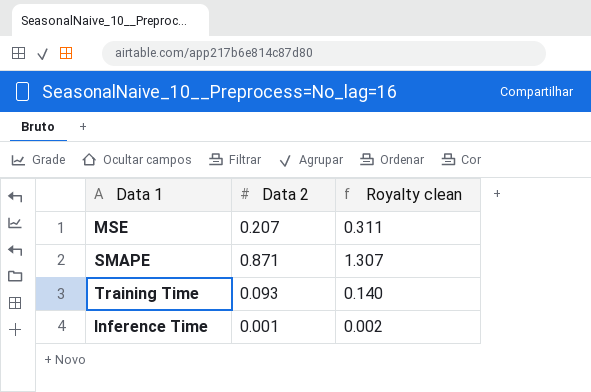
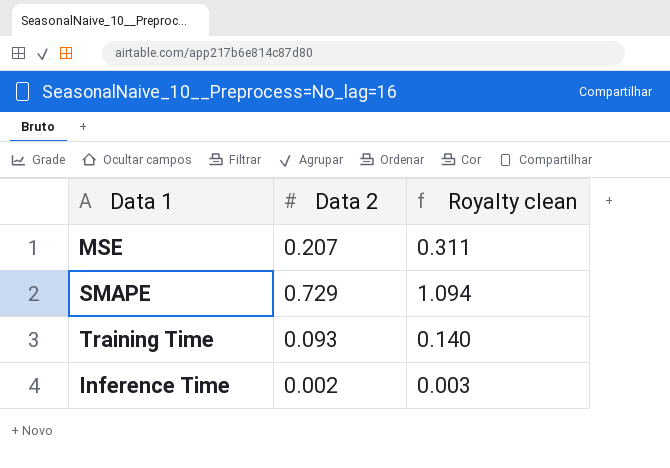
SMAPE | Data 2: 0.871 -> 0.729
SMAPE | Royalty clean: 1.307 -> 1.094
Inference Time | Data 2: 0.001 -> 0.002
Inference Time | Royalty clean: 0.002 -> 0.003

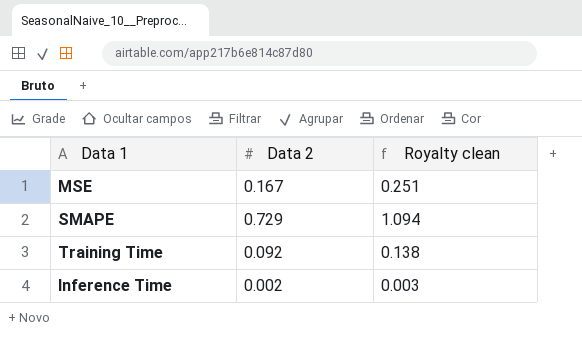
MSE | Data 2: 0.207 -> 0.167
MSE | Royalty clean: 0.311 -> 0.251
Training Time | Data 2: 0.093 -> 0.092
Training Time | Royalty clean: 0.140 -> 0.138

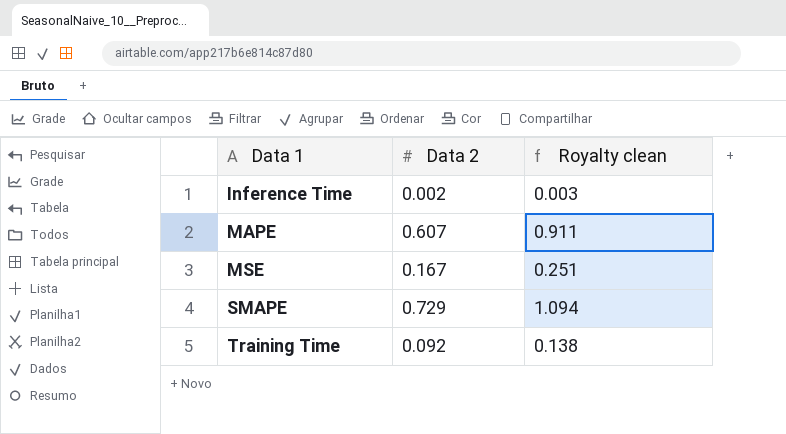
row order: none -> Data 1 ascending
row MAPE: none -> 0.607 | 0.911

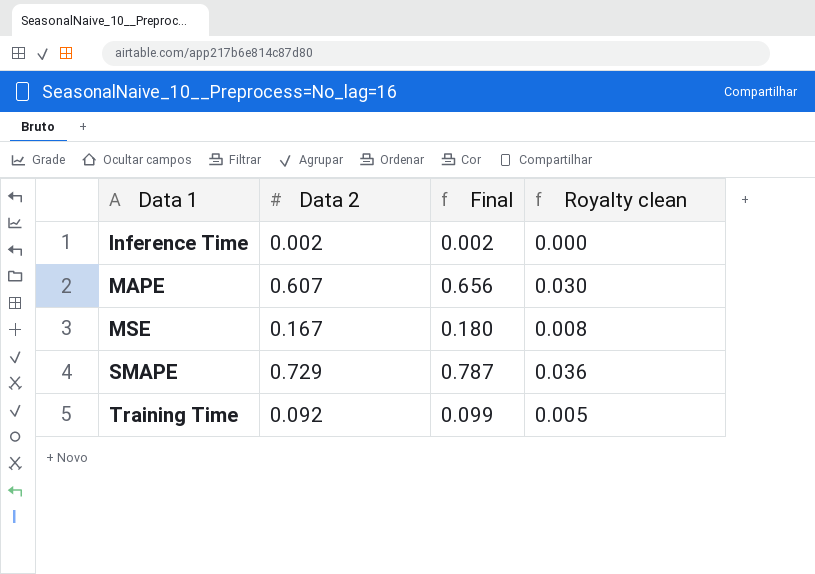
column Final | formula: none -> [Data 2] * 1.08
column Royalty clean | formula: [Data 2] * 1.5 -> [Data 2] * 0.05

